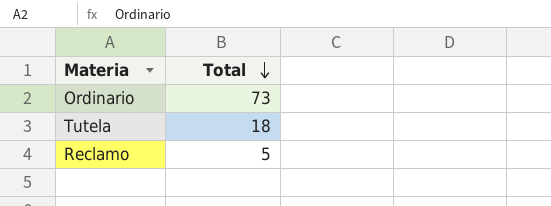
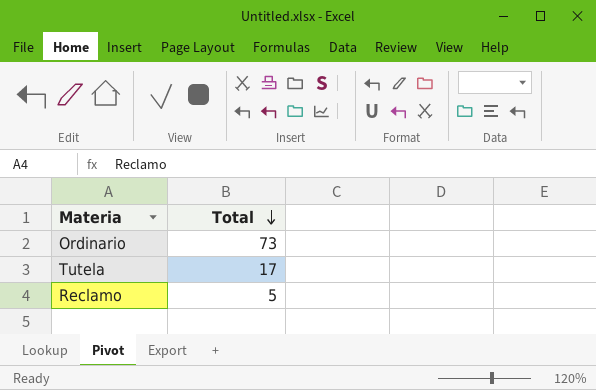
Tutela | Total: 18 -> 17

